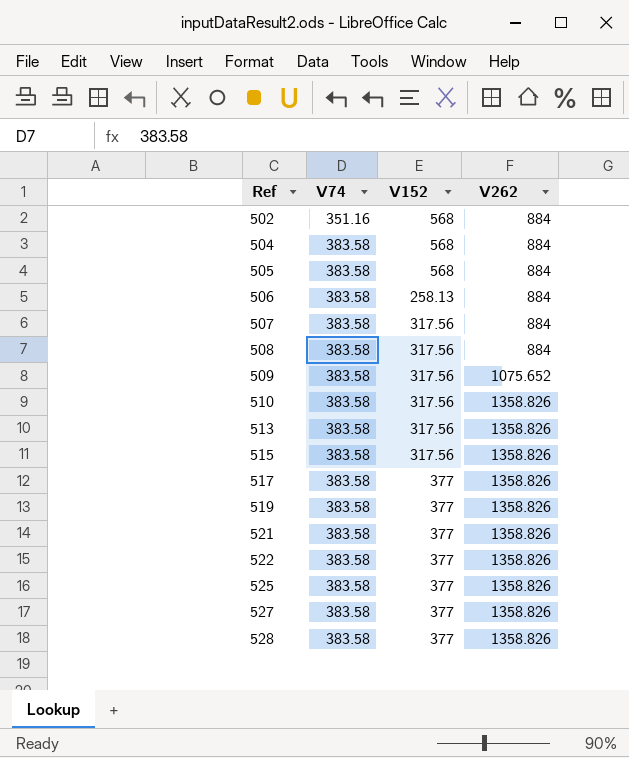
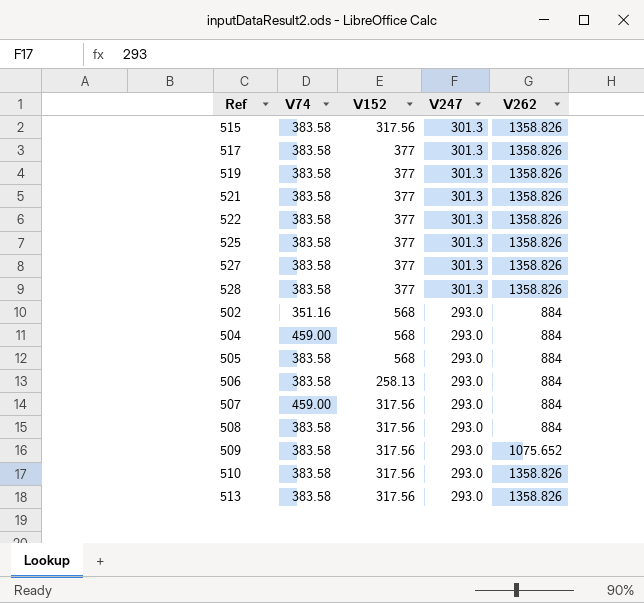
row order: Ref ascending -> V247 descending
column V247 | position: none -> 4
504 | V74: 383.58 -> 459.00
507 | V74: 383.58 -> 459.00

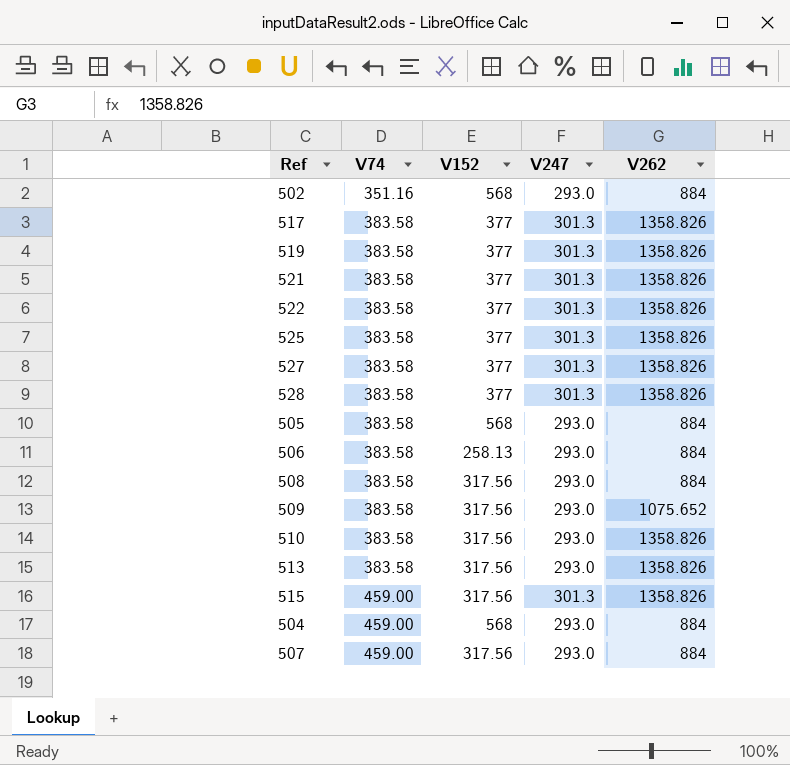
row order: V247 descending -> V74 ascending
515 | V74: 383.58 -> 459.00

